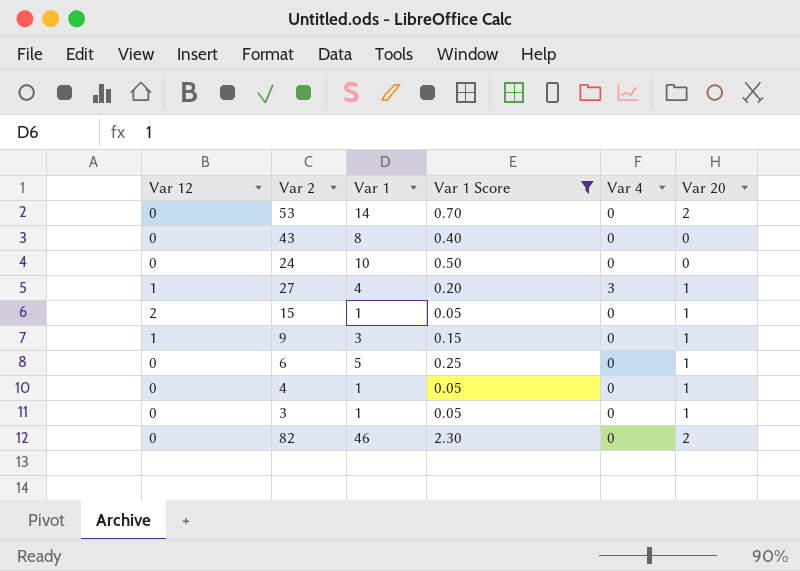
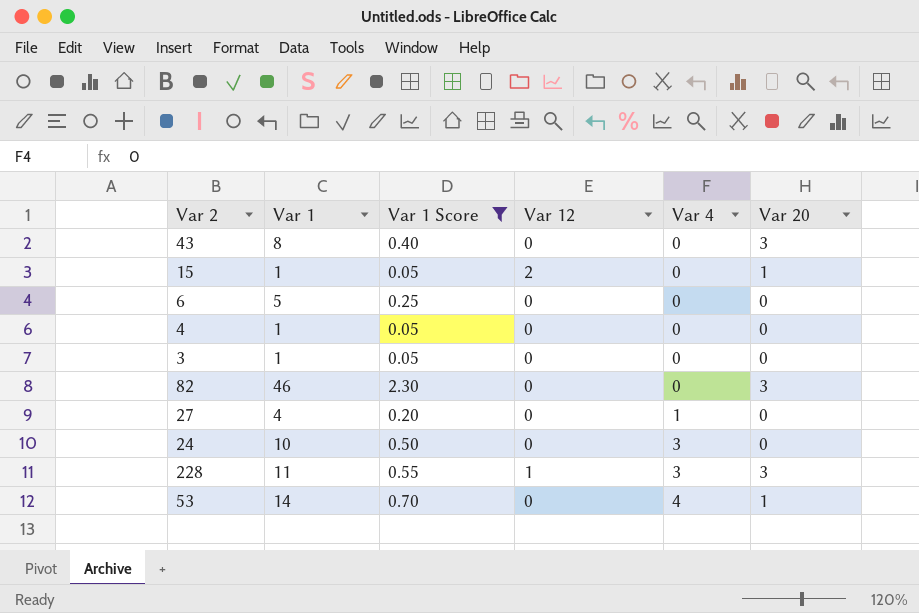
row order: none -> Var 4 ascending
column Var 12 | position: 1 -> 4
row 9: 1 | 3 | 0.15 | 0 | 1 -> none
43 | Var 20: 0 -> 3
6 | Var 20: 1 -> 0
4 | Var 20: 1 -> 0
3 | Var 20: 1 -> 0
82 | Var 20: 2 -> 3
27 | Var 12: 1 -> 0
27 | Var 4: 3 -> 1
27 | Var 20: 1 -> 0
24 | Var 4: 0 -> 3
row 228: none -> 11 | 0.55 | 1 | 3 | 3
53 | Var 4: 0 -> 4
53 | Var 20: 2 -> 1

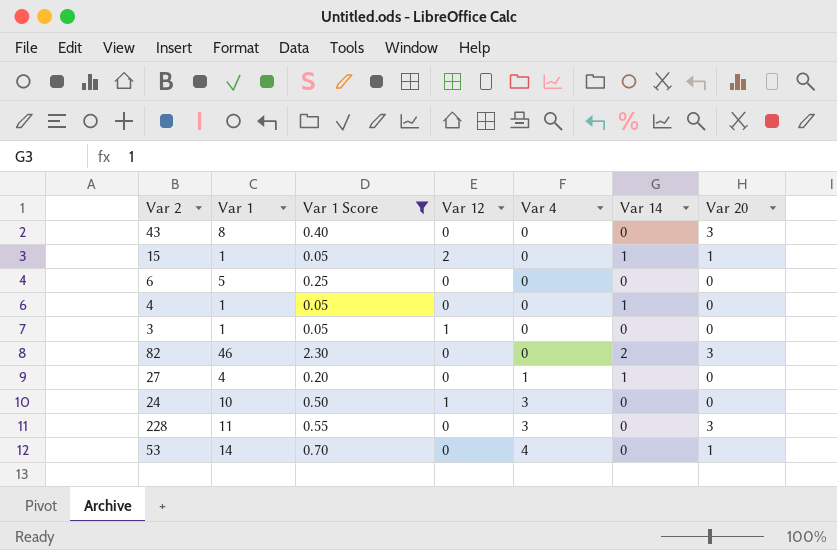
column Var 14 | position: none -> 6
3 | Var 12: 0 -> 1
24 | Var 12: 0 -> 1
228 | Var 12: 1 -> 0

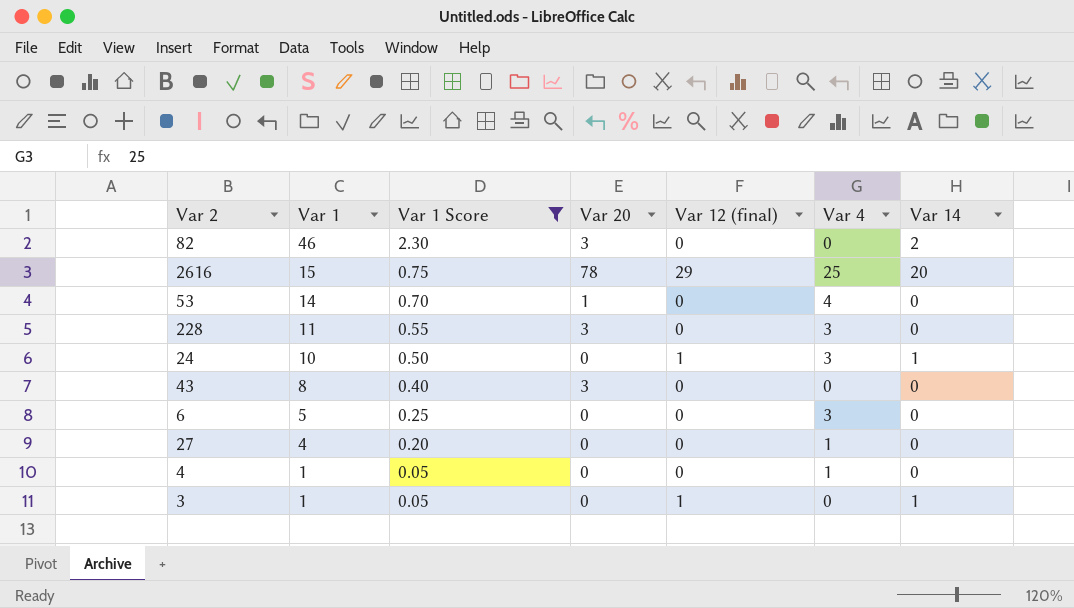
row order: Var 4 ascending -> Var 1 descending
column Var 20 | position: 7 -> 4
column name: Var 12 -> Var 12 (final)
row 15: 1 | 0.05 | 2 | 0 | 1 | 1 -> none
row 2616: none -> 15 | 0.75 | 78 | 29 | 25 | 20
24 | Var 14: 0 -> 1
6 | Var 4: 0 -> 3
27 | Var 14: 1 -> 0
4 | Var 4: 0 -> 1
4 | Var 14: 1 -> 0
3 | Var 14: 0 -> 1

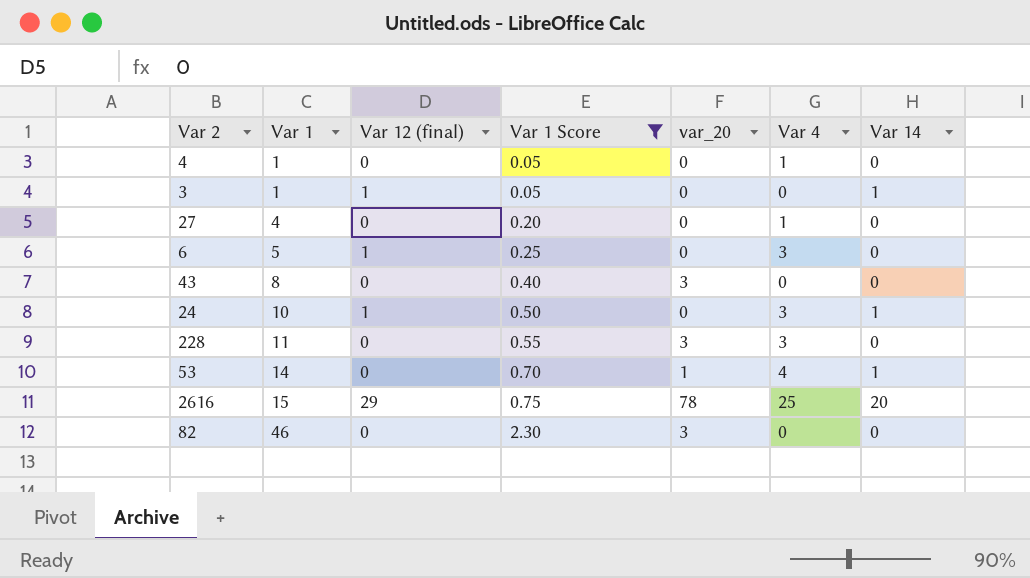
row order: Var 1 descending -> Var 1 ascending
column Var 12 (final) | position: 5 -> 3
column name: Var 20 -> var_20
6 | Var 12 (final): 0 -> 1
53 | Var 14: 0 -> 1
82 | Var 14: 2 -> 0

